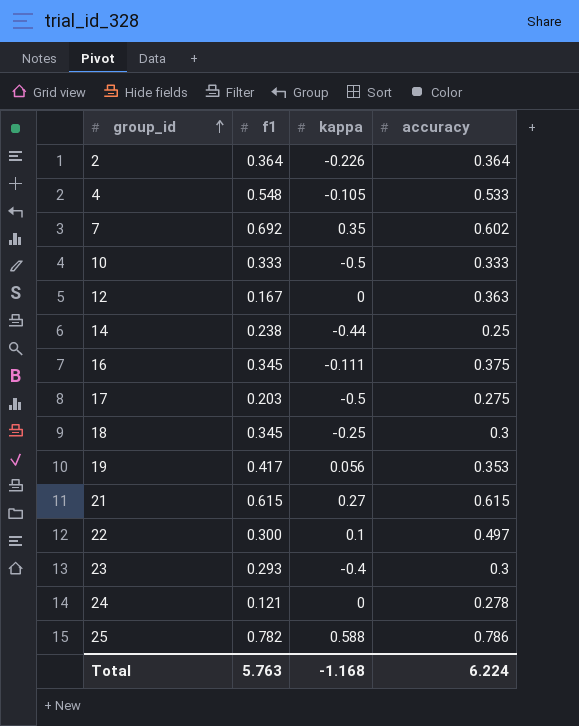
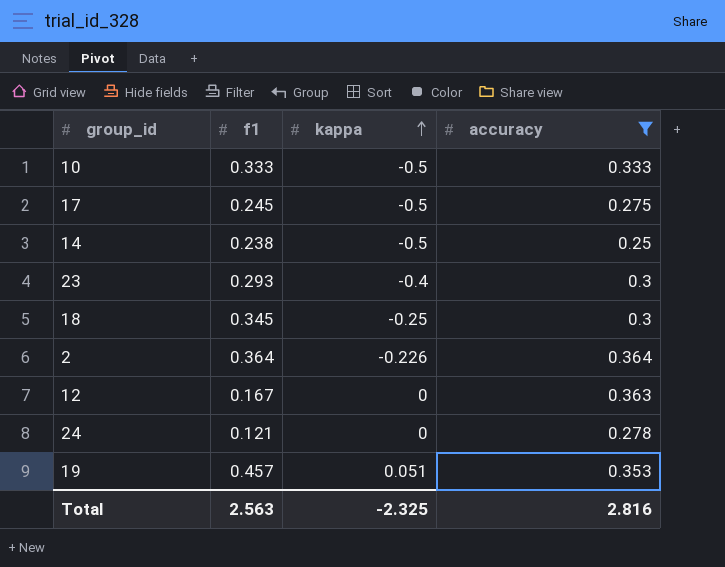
filter: none -> accuracy <= 0.364
row order: group_id ascending -> kappa ascending
17 | f1: 0.203 -> 0.245
14 | kappa: -0.44 -> -0.5
19 | f1: 0.417 -> 0.457
19 | kappa: 0.056 -> 0.051
Total | f1: 5.763 -> 2.563
Total | kappa: -1.168 -> -2.325
Total | accuracy: 6.224 -> 2.816

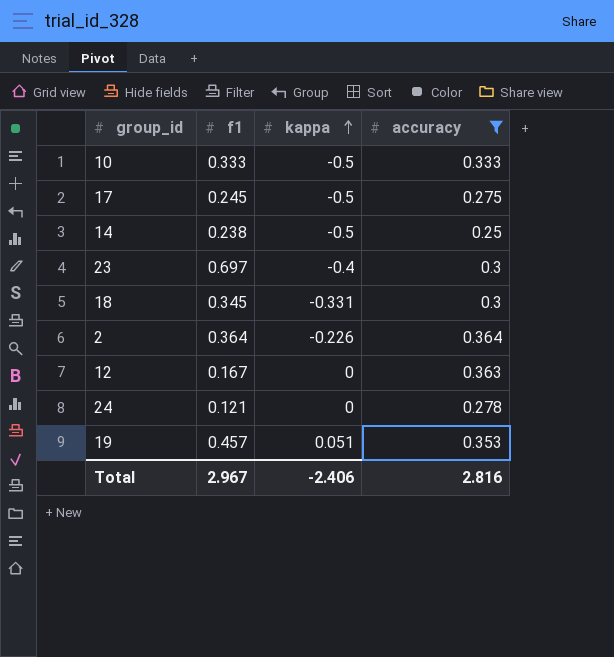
23 | f1: 0.293 -> 0.697
18 | kappa: -0.25 -> -0.331
Total | f1: 2.563 -> 2.967
Total | kappa: -2.325 -> -2.406

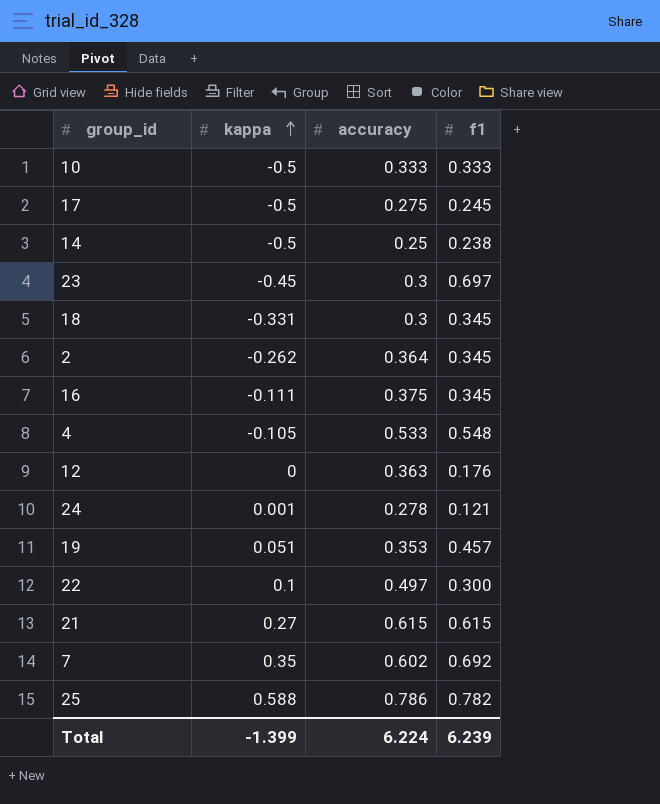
filter: accuracy <= 0.364 -> none
column f1 | position: 2 -> 4
23 | kappa: -0.4 -> -0.45
2 | kappa: -0.226 -> -0.262
2 | f1: 0.364 -> 0.345
12 | f1: 0.167 -> 0.176
24 | kappa: 0 -> 0.001
Total | kappa: -2.406 -> -1.399
Total | accuracy: 2.816 -> 6.224
Total | f1: 2.967 -> 6.239

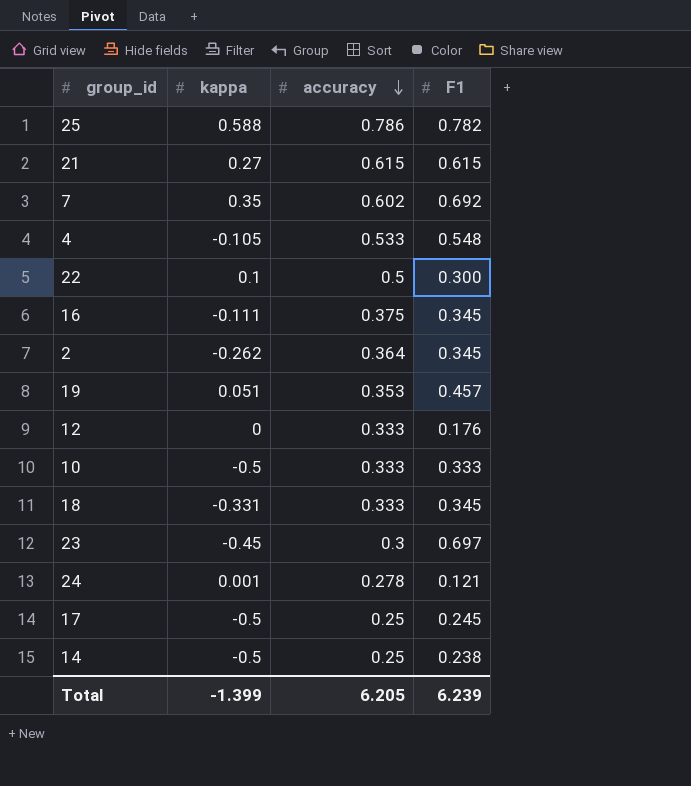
row order: kappa ascending -> accuracy descending
column name: f1 -> F1
22 | accuracy: 0.497 -> 0.5
12 | accuracy: 0.363 -> 0.333
18 | accuracy: 0.3 -> 0.333
17 | accuracy: 0.275 -> 0.25
Total | accuracy: 6.224 -> 6.205

